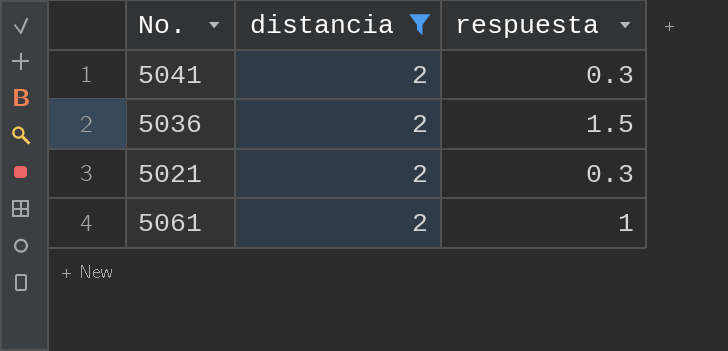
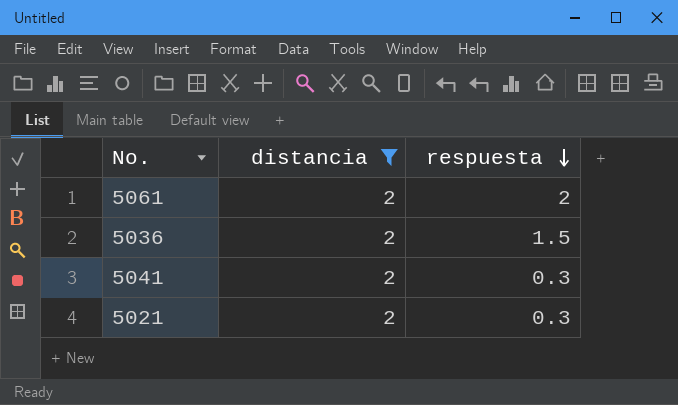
row order: none -> respuesta descending
5061 | respuesta: 1 -> 2

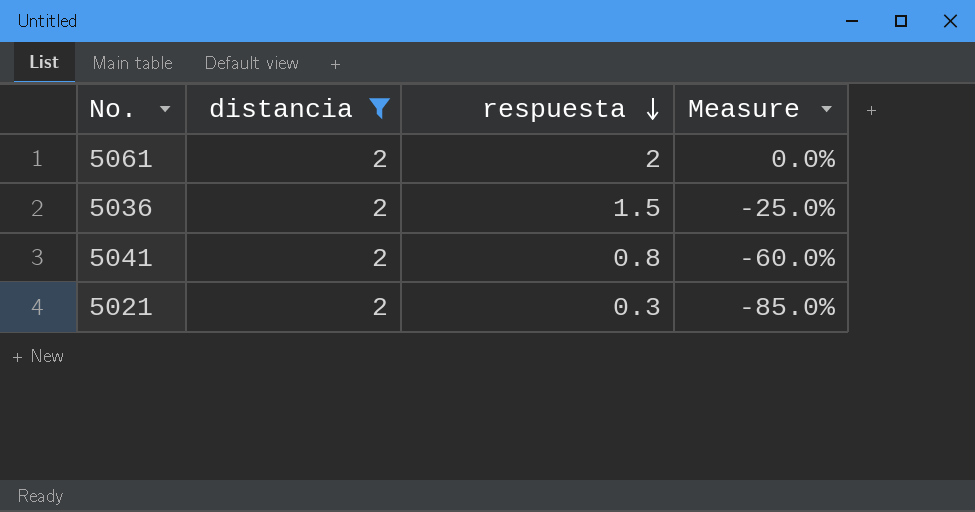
column Measure | formula: none -> ([respuesta] - [distancia]) / [distancia]
5041 | respuesta: 0.3 -> 0.8

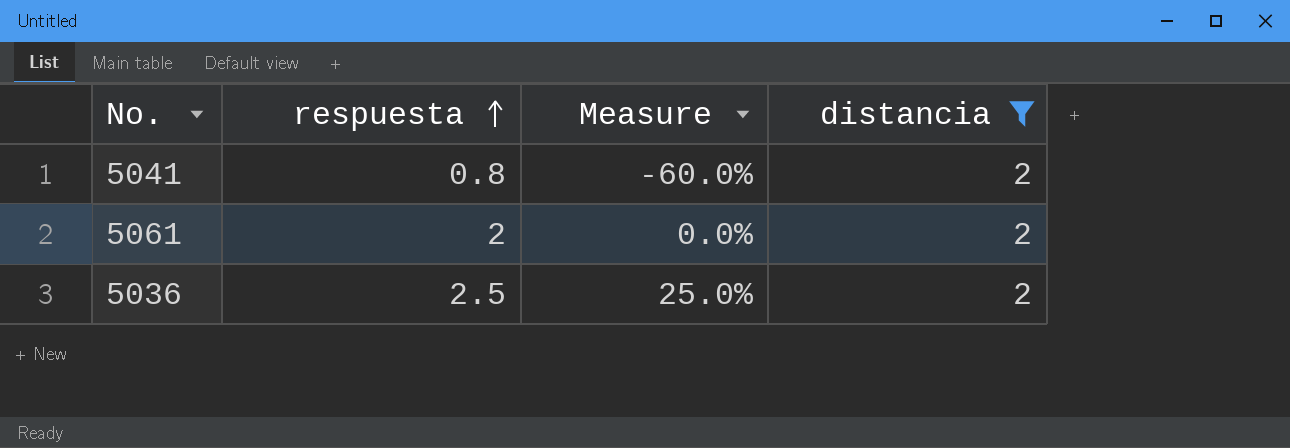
row order: respuesta descending -> respuesta ascending
column distancia | position: 2 -> 4
row 5021: 2 | 0.3 | -85.0% -> none
5036 | respuesta: 1.5 -> 2.5
5036 | Measure: -25.0% -> 25.0%

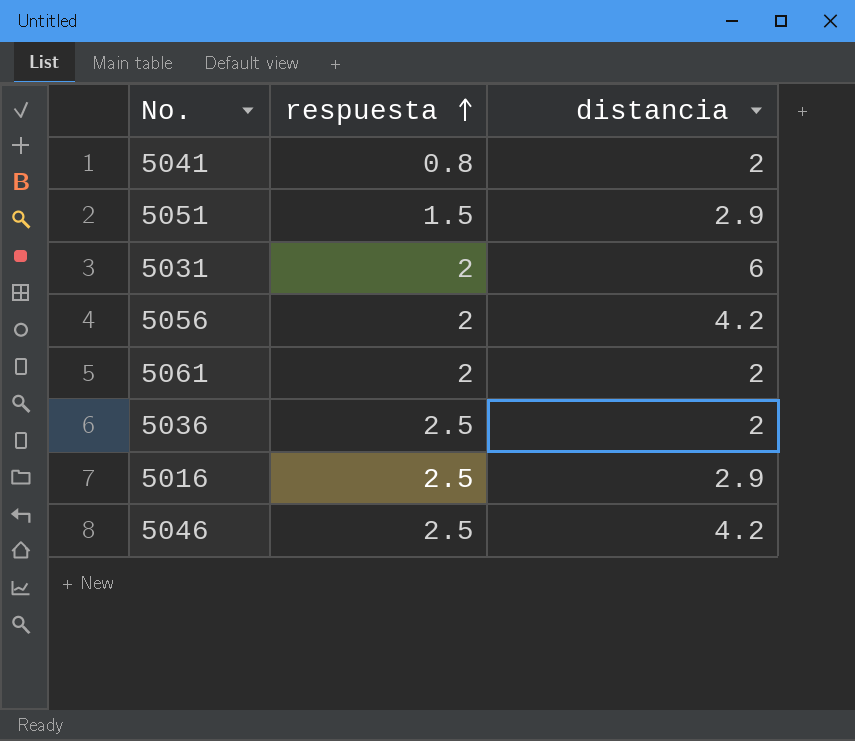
filter: distancia = 2 -> none
column Measure | formula: ([respuesta] - [distancia]) / [distancia] -> none

